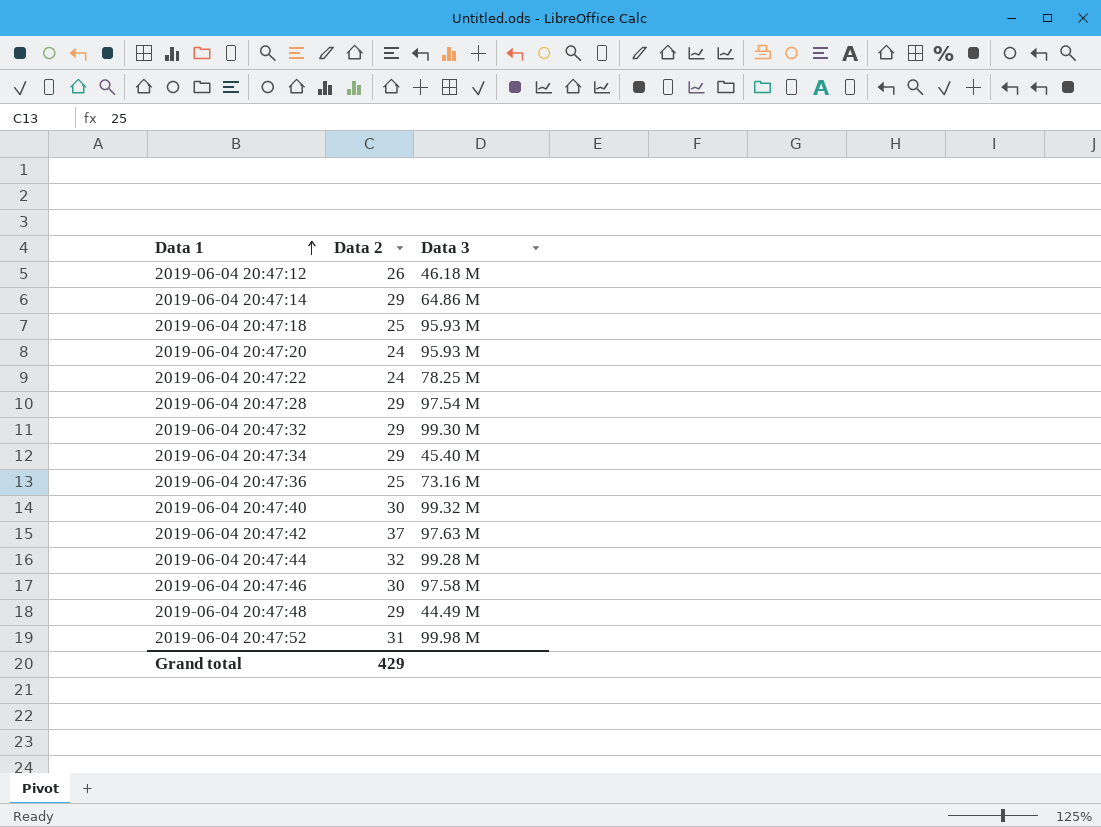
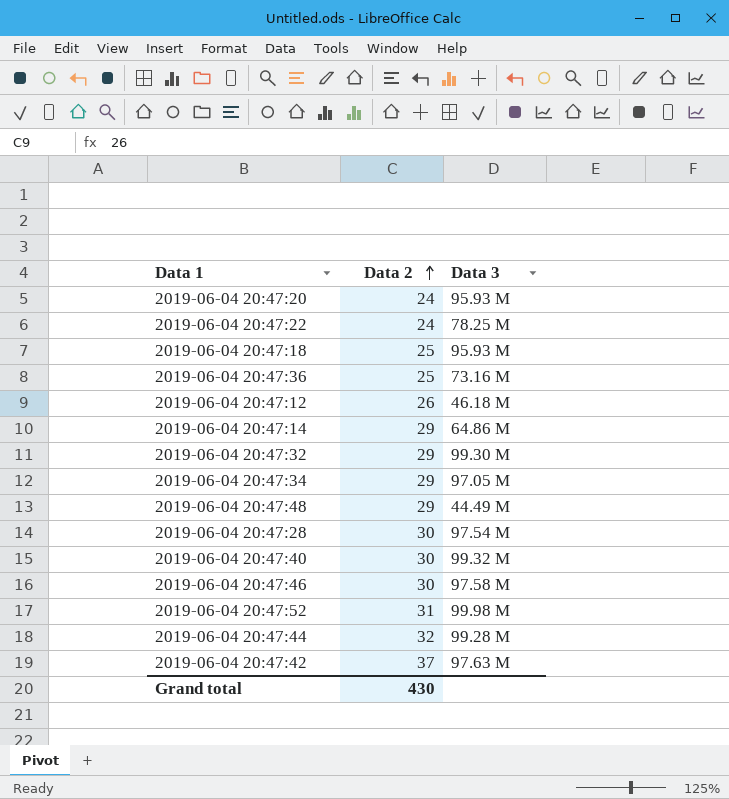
row order: Data 1 ascending -> Data 2 ascending
2019-06-04 20:47:34 | Data 3: 45.40 M -> 97.05 M
2019-06-04 20:47:28 | Data 2: 29 -> 30
Grand total | Data 2: 429 -> 430

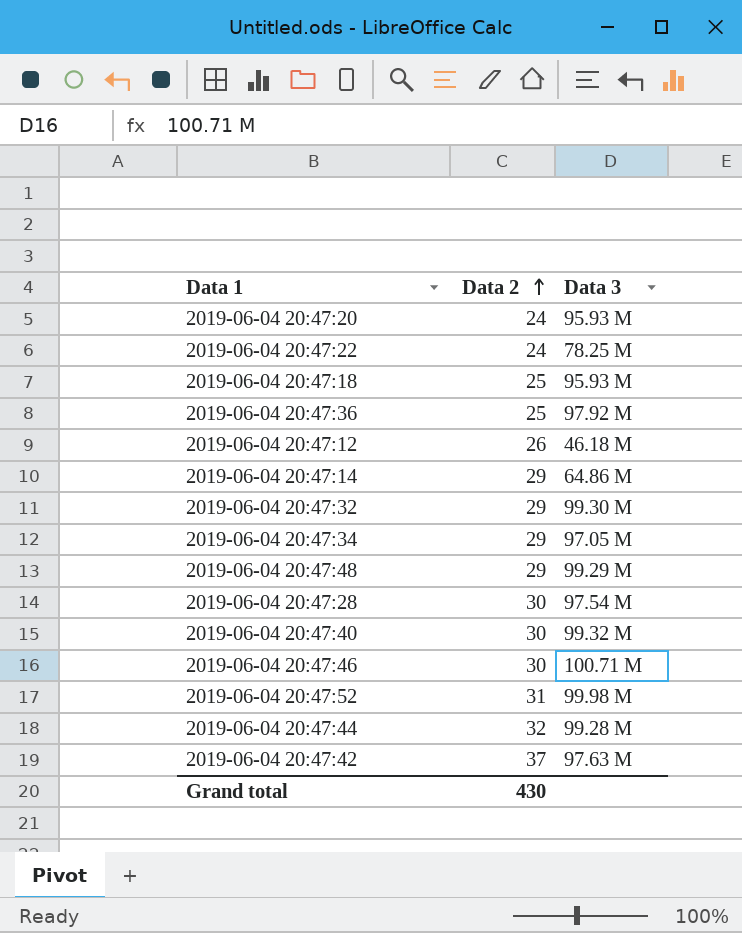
2019-06-04 20:47:36 | Data 3: 73.16 M -> 97.92 M
2019-06-04 20:47:48 | Data 3: 44.49 M -> 99.29 M
2019-06-04 20:47:46 | Data 3: 97.58 M -> 100.71 M

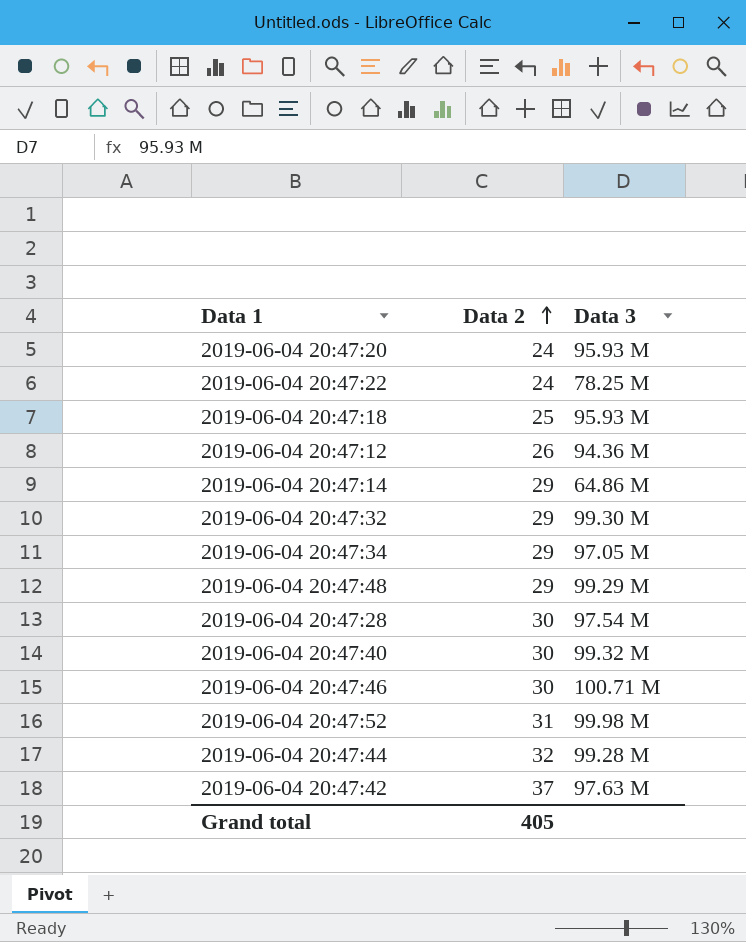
row 2019-06-04 20:47:36: 25 | 97.92 M -> none
2019-06-04 20:47:12 | Data 3: 46.18 M -> 94.36 M
Grand total | Data 2: 430 -> 405

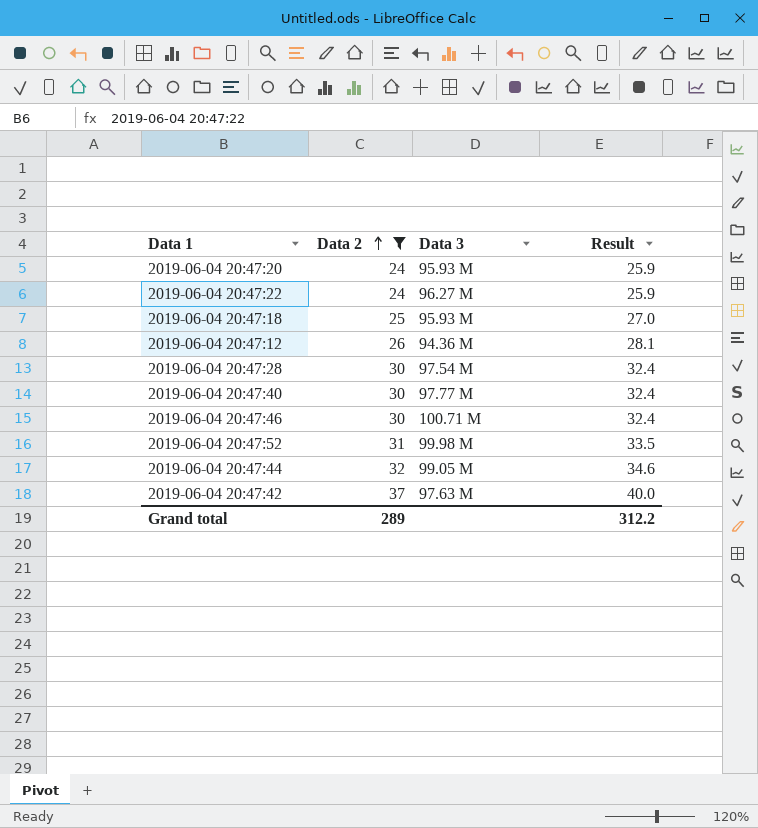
filter: none -> Data 2 != 29
column Result | formula: none -> [Data 2] * 1.08
2019-06-04 20:47:22 | Data 3: 78.25 M -> 96.27 M
2019-06-04 20:47:40 | Data 3: 99.32 M -> 97.77 M
2019-06-04 20:47:44 | Data 3: 99.28 M -> 99.05 M
Grand total | Data 2: 405 -> 289

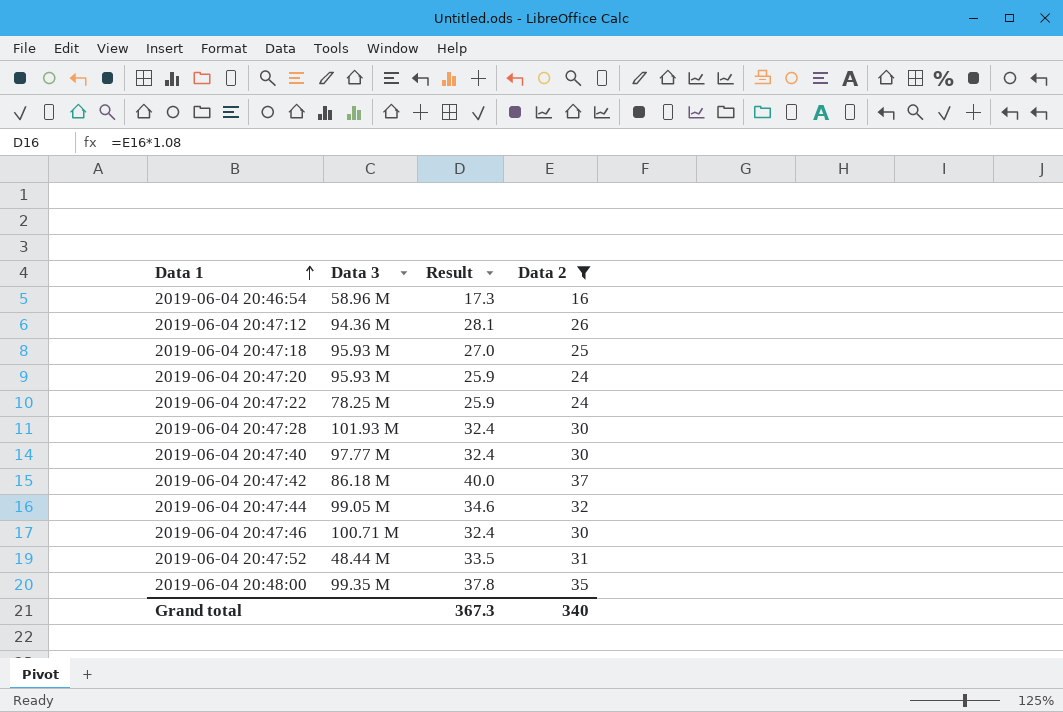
row order: Data 2 ascending -> Data 1 ascending
column Data 2 | position: 2 -> 4
row 2019-06-04 20:46:54: none -> 58.96 M | 17.3 | 16
2019-06-04 20:47:22 | Data 3: 96.27 M -> 78.25 M
2019-06-04 20:47:28 | Data 3: 97.54 M -> 101.93 M
2019-06-04 20:47:42 | Data 3: 97.63 M -> 86.18 M
2019-06-04 20:47:52 | Data 3: 99.98 M -> 48.44 M
row 2019-06-04 20:48:00: none -> 99.35 M | 37.8 | 35
Grand total | Result: 312.2 -> 367.3
Grand total | Data 2: 289 -> 340

